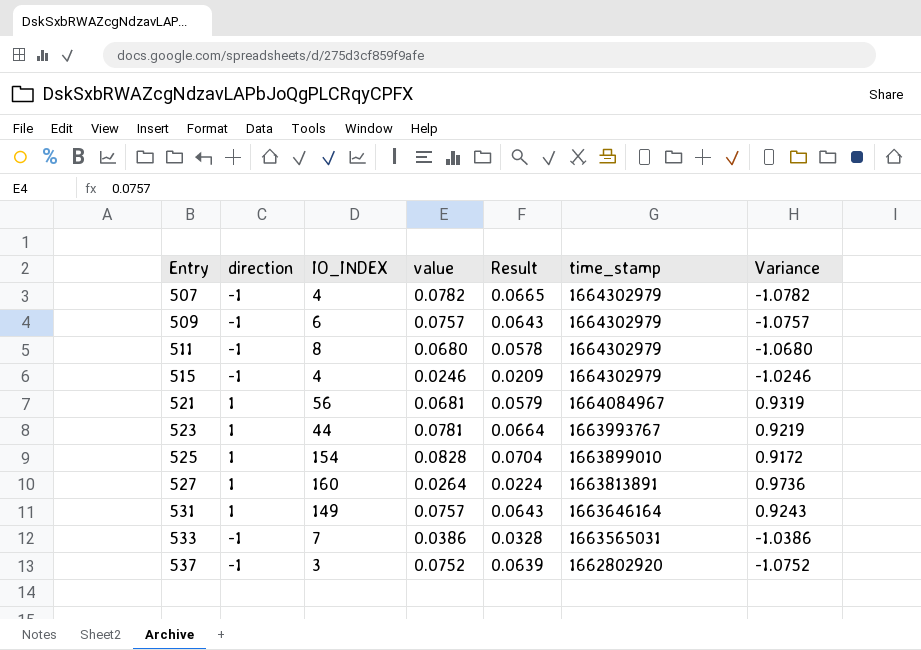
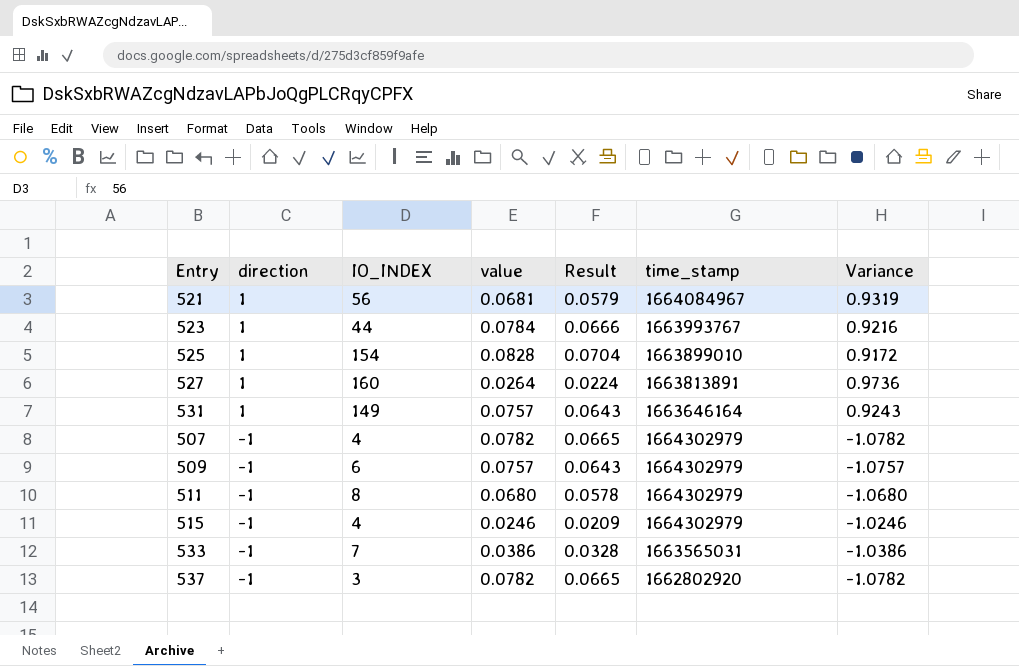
row order: Entry ascending -> direction descending
523 | value: 0.0781 -> 0.0784
523 | Result: 0.0664 -> 0.0666
523 | Variance: 0.9219 -> 0.9216
537 | value: 0.0752 -> 0.0782
537 | Result: 0.0639 -> 0.0665
537 | Variance: -1.0752 -> -1.0782

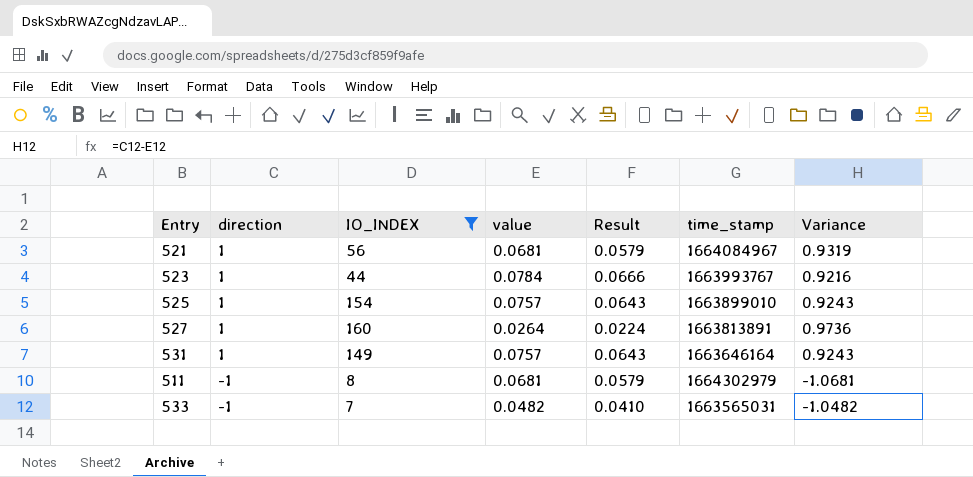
filter: none -> IO_INDEX >= 7
525 | value: 0.0828 -> 0.0757
525 | Result: 0.0704 -> 0.0643
525 | Variance: 0.9172 -> 0.9243
511 | value: 0.0680 -> 0.0681
511 | Result: 0.0578 -> 0.0579
511 | Variance: -1.0680 -> -1.0681
533 | value: 0.0386 -> 0.0482
533 | Result: 0.0328 -> 0.0410
533 | Variance: -1.0386 -> -1.0482

